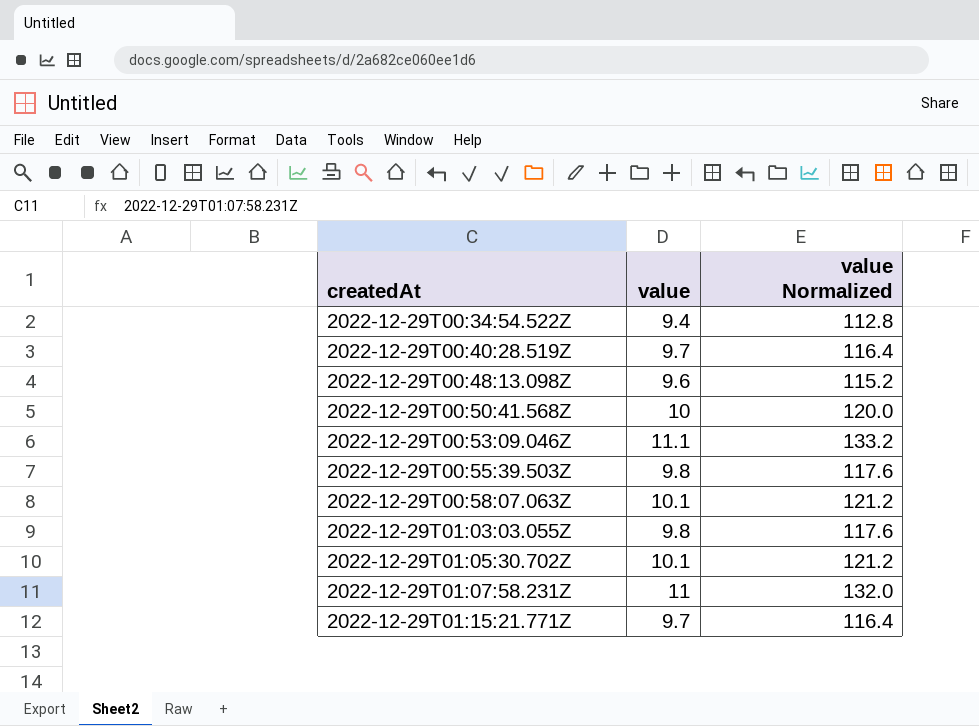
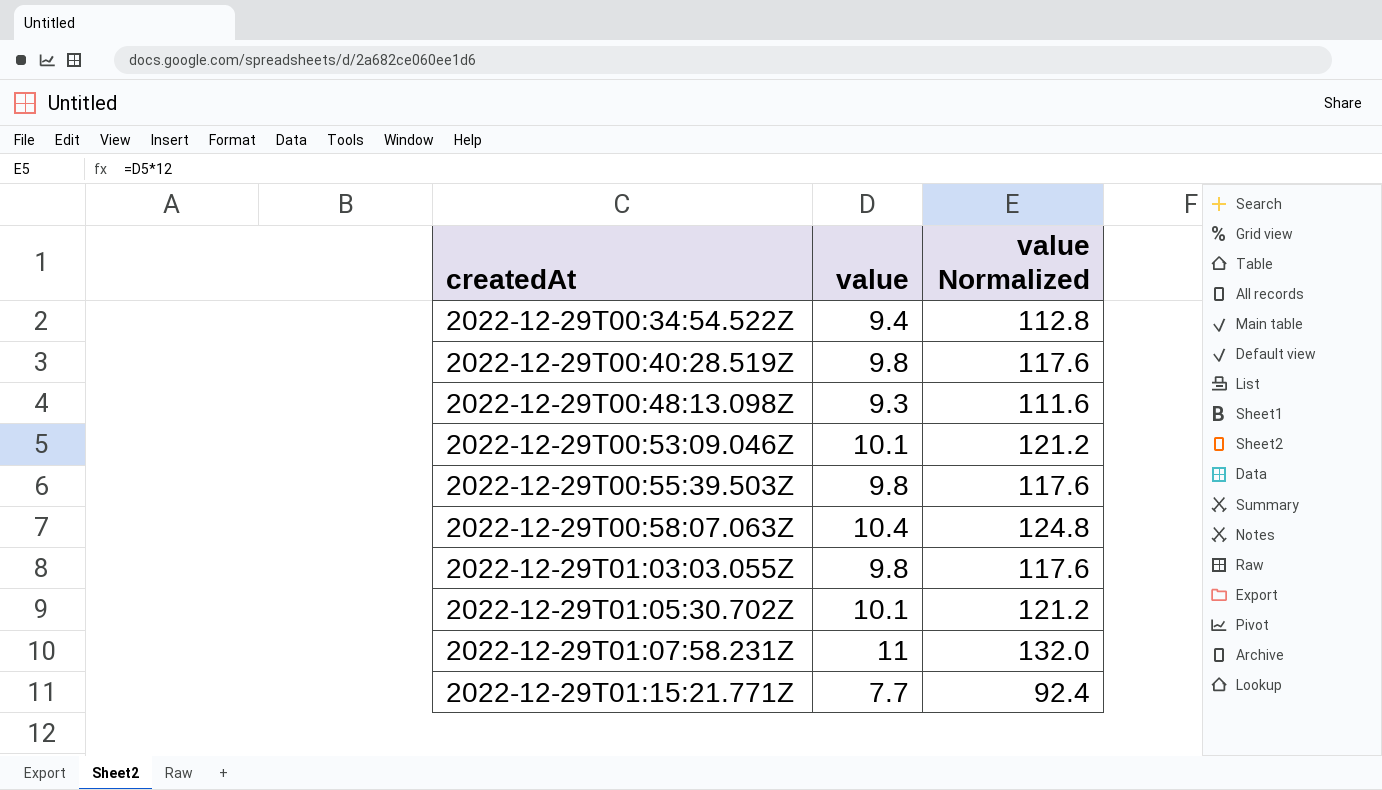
row 2022-12-29T00:50:41.568Z: 10 | 120.0 -> none
2022-12-29T00:40:28.519Z | value: 9.7 -> 9.8
2022-12-29T00:40:28.519Z | value Normalized: 116.4 -> 117.6
2022-12-29T00:48:13.098Z | value: 9.6 -> 9.3
2022-12-29T00:48:13.098Z | value Normalized: 115.2 -> 111.6
2022-12-29T00:53:09.046Z | value: 11.1 -> 10.1
2022-12-29T00:53:09.046Z | value Normalized: 133.2 -> 121.2
2022-12-29T00:58:07.063Z | value: 10.1 -> 10.4
2022-12-29T00:58:07.063Z | value Normalized: 121.2 -> 124.8
2022-12-29T01:15:21.771Z | value: 9.7 -> 7.7
2022-12-29T01:15:21.771Z | value Normalized: 116.4 -> 92.4

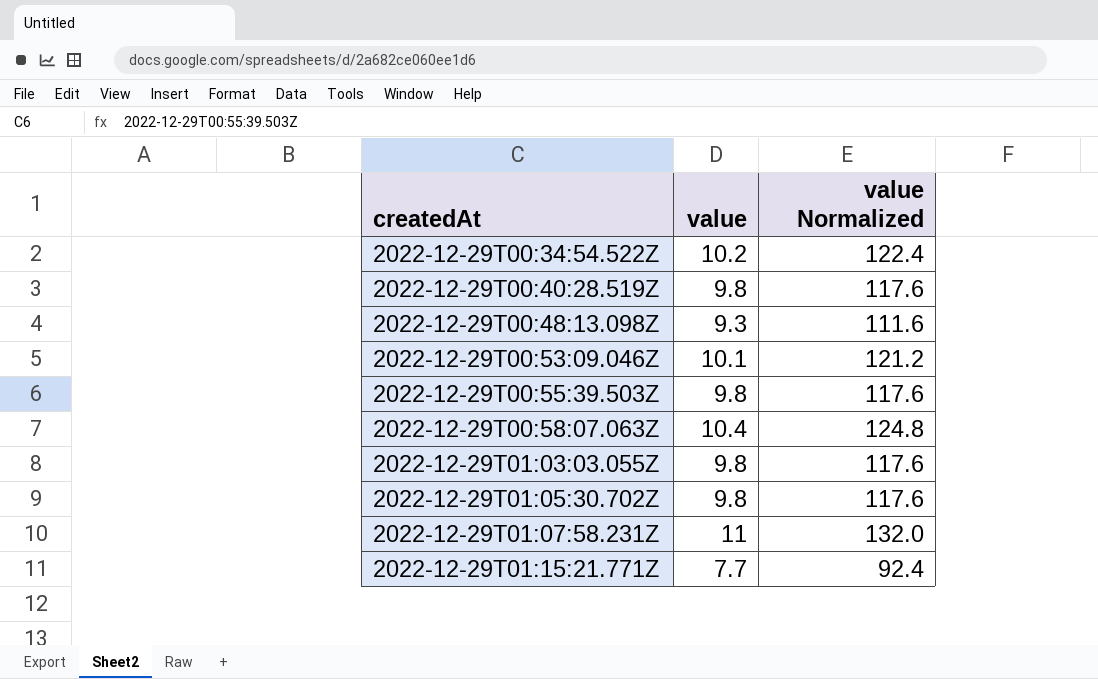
2022-12-29T00:34:54.522Z | value: 9.4 -> 10.2
2022-12-29T00:34:54.522Z | value Normalized: 112.8 -> 122.4
2022-12-29T01:05:30.702Z | value: 10.1 -> 9.8
2022-12-29T01:05:30.702Z | value Normalized: 121.2 -> 117.6

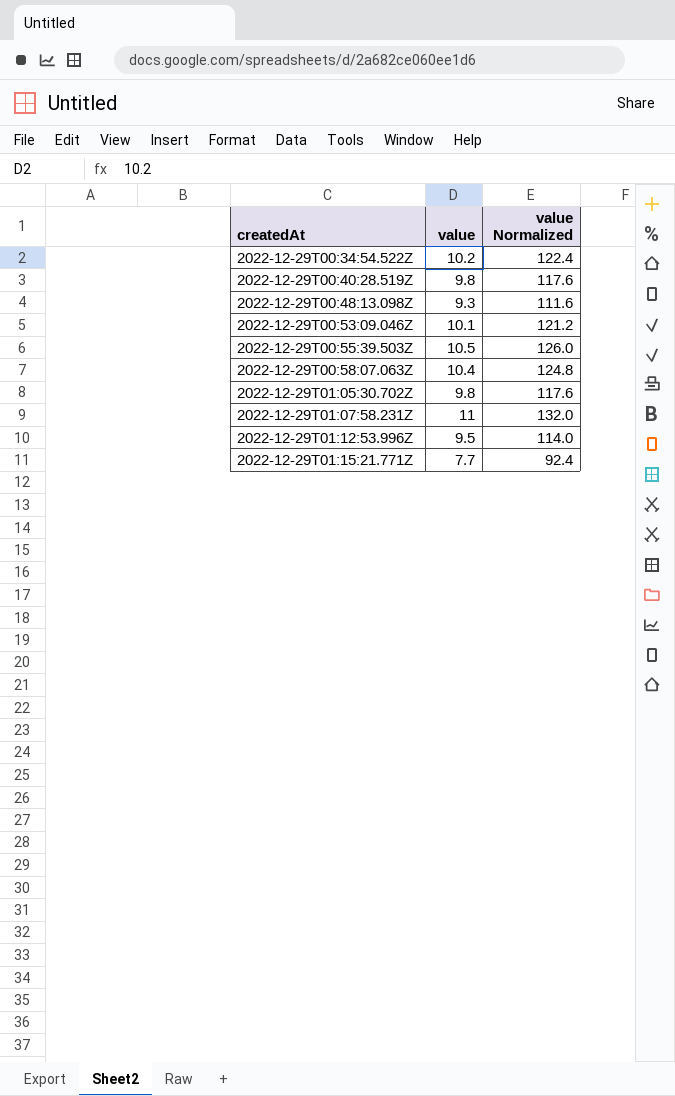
row 2022-12-29T01:03:03.055Z: 9.8 | 117.6 -> none
2022-12-29T00:55:39.503Z | value: 9.8 -> 10.5
2022-12-29T00:55:39.503Z | value Normalized: 117.6 -> 126.0
row 2022-12-29T01:12:53.996Z: none -> 9.5 | 114.0

